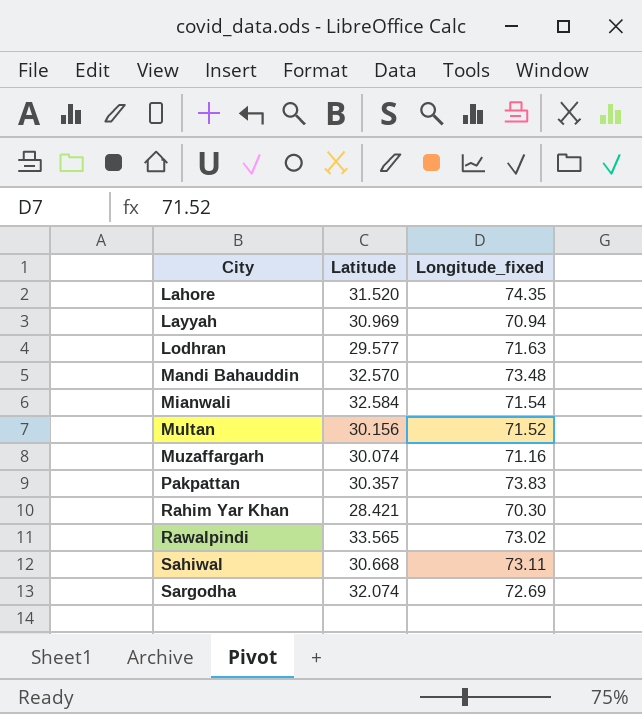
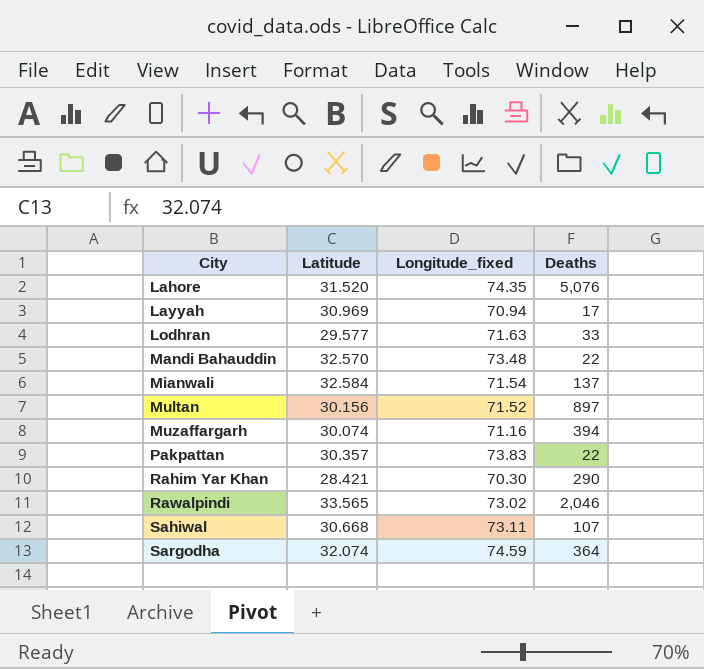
column Deaths | position: none -> 4
Sargodha | Longitude_fixed: 72.69 -> 74.59

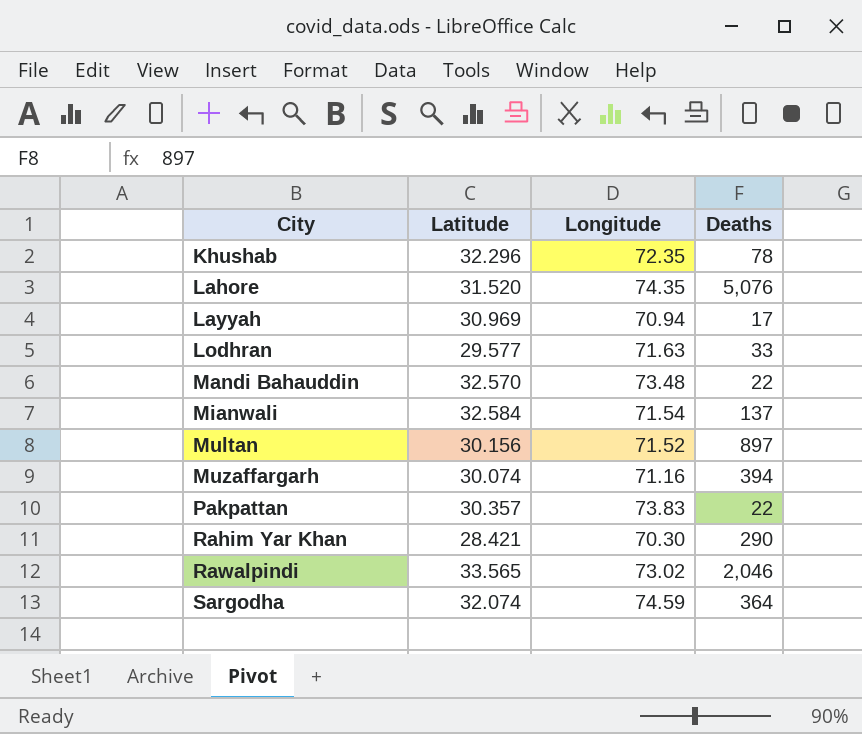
column name: Longitude_fixed -> Longitude
row Sahiwal: 30.668 | 73.11 | 107 -> none
row Khushab: none -> 32.296 | 72.35 | 78

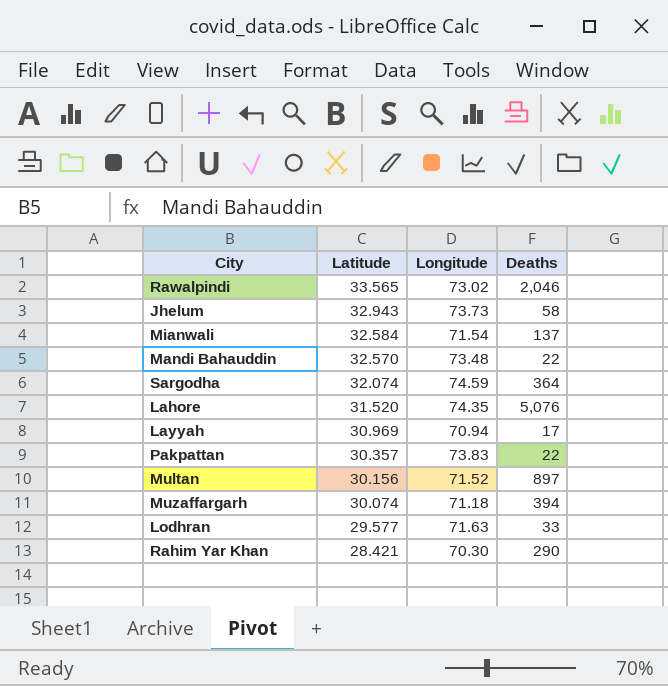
row order: City ascending -> Latitude descending
row Khushab: 32.296 | 72.35 | 78 -> none
row Jhelum: none -> 32.943 | 73.73 | 58
Muzaffargarh | Longitude: 71.16 -> 71.18

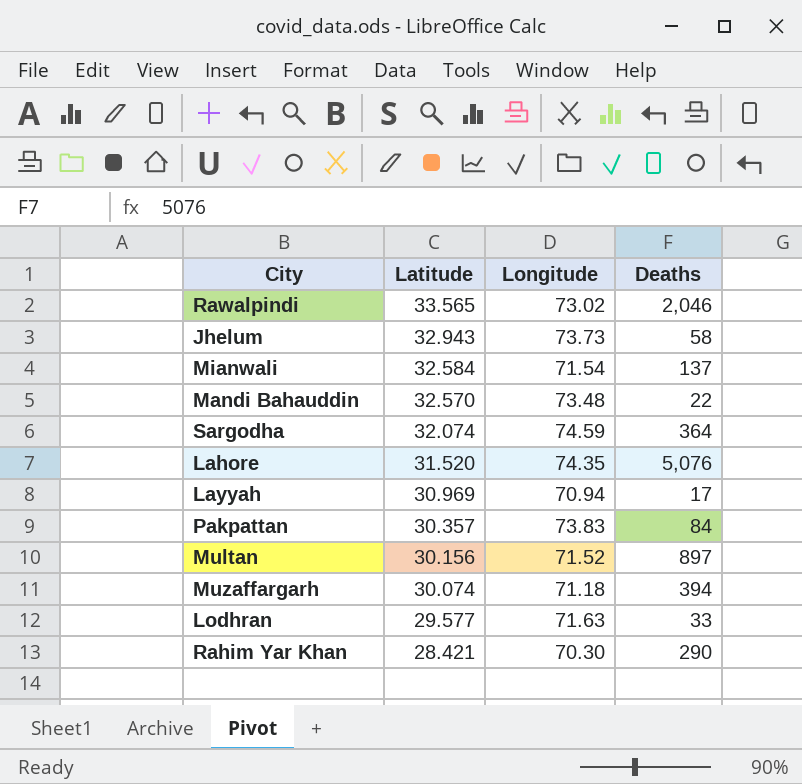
Pakpattan | Deaths: 22 -> 84

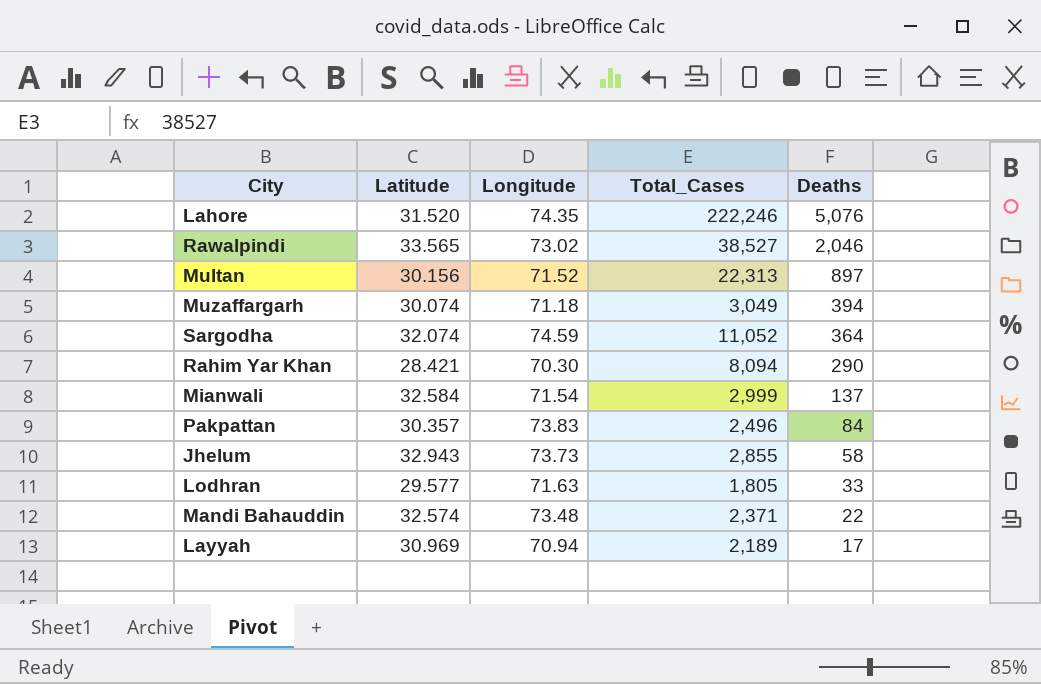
row order: Latitude descending -> Deaths descending
column Total_Cases | position: none -> 4
Mandi Bahauddin | Latitude: 32.570 -> 32.574

